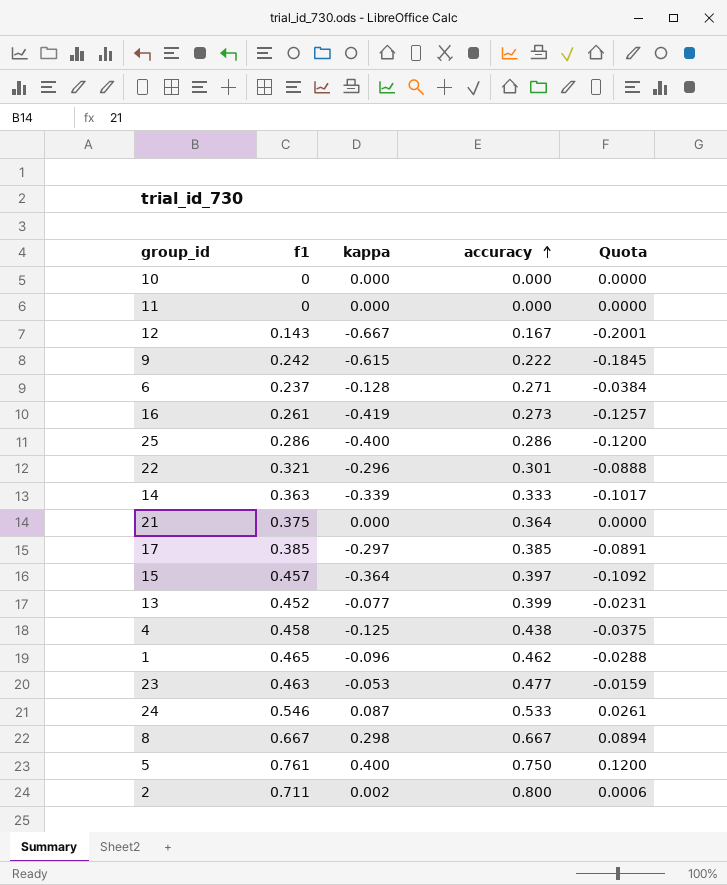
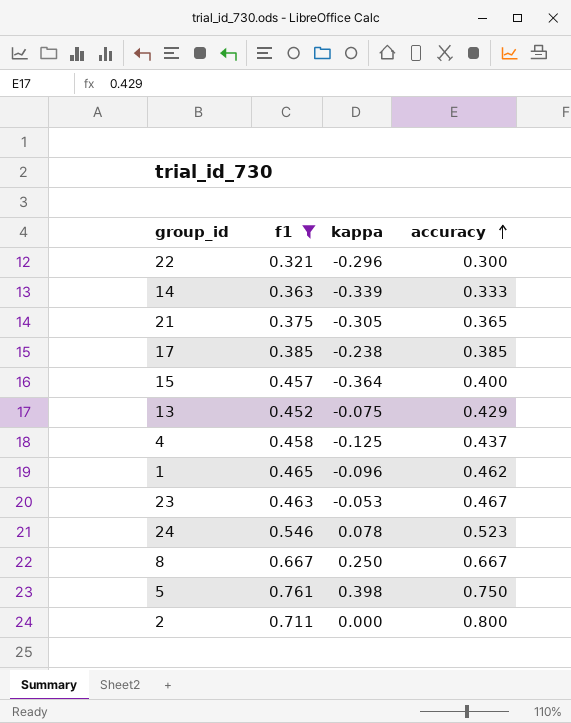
filter: none -> f1 >= 0.321
column Quota | formula: [kappa] * 0.3 -> none
22 | accuracy: 0.301 -> 0.300
21 | kappa: 0.000 -> -0.305
21 | accuracy: 0.364 -> 0.365
17 | kappa: -0.297 -> -0.238
15 | accuracy: 0.397 -> 0.400
13 | kappa: -0.077 -> -0.075
13 | accuracy: 0.399 -> 0.429
4 | accuracy: 0.438 -> 0.437
23 | accuracy: 0.477 -> 0.467
24 | kappa: 0.087 -> 0.078
24 | accuracy: 0.533 -> 0.523
8 | kappa: 0.298 -> 0.250
5 | kappa: 0.400 -> 0.398
2 | kappa: 0.002 -> 0.000

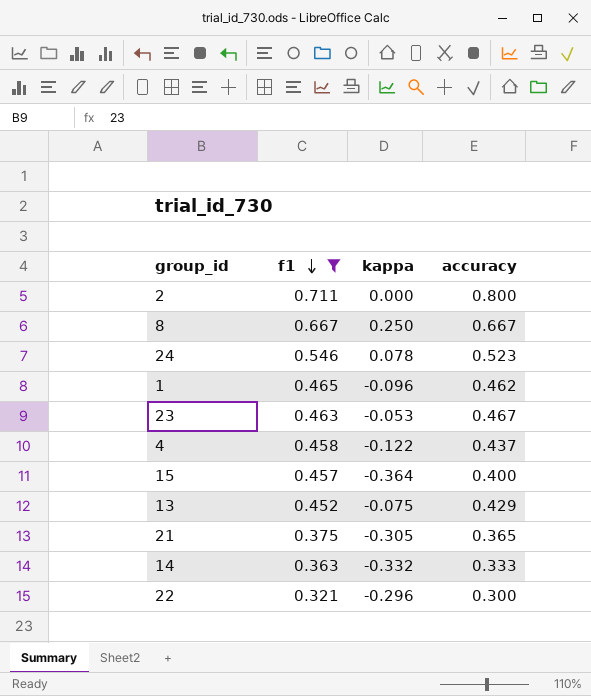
row order: accuracy ascending -> f1 descending
row 17: 0.385 | -0.238 | 0.385 -> none
row 5: 0.761 | 0.398 | 0.750 -> none
4 | kappa: -0.125 -> -0.122
14 | kappa: -0.339 -> -0.332

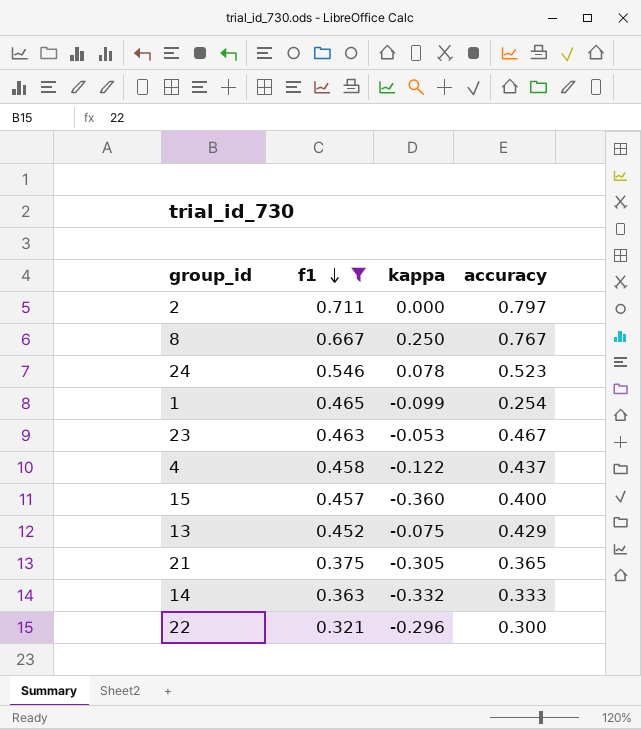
2 | accuracy: 0.800 -> 0.797
8 | accuracy: 0.667 -> 0.767
1 | kappa: -0.096 -> -0.099
1 | accuracy: 0.462 -> 0.254
15 | kappa: -0.364 -> -0.360

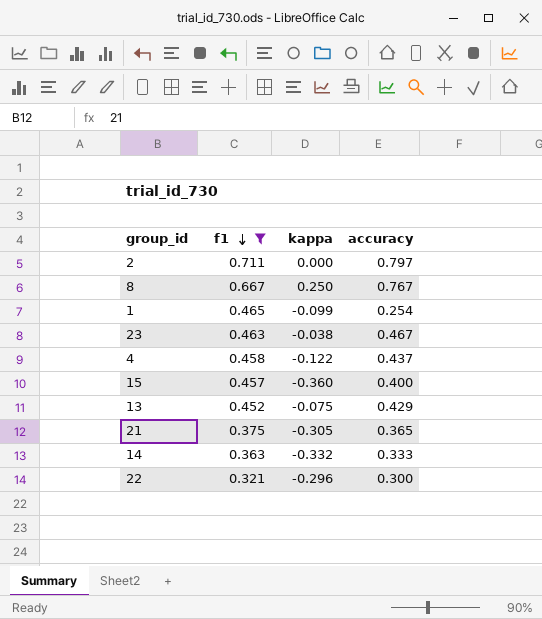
row 24: 0.546 | 0.078 | 0.523 -> none
23 | kappa: -0.053 -> -0.038

